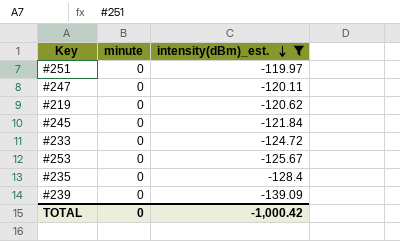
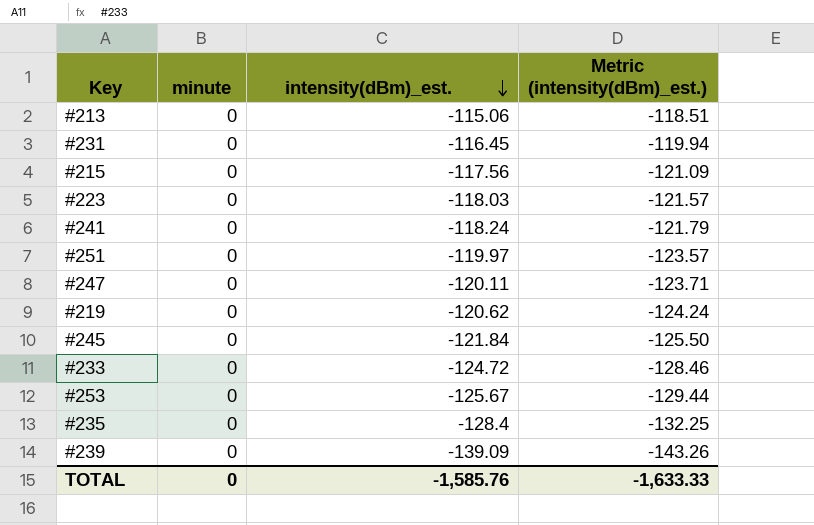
filter: intensity(dBm)_est. <= -119.97 -> none
column Metric (intensity(dBm)_est.) | formula: none -> [intensity(dBm)_est.] * 1.03
TOTAL | intensity(dBm)_est.: -1,000.42 -> -1,585.76

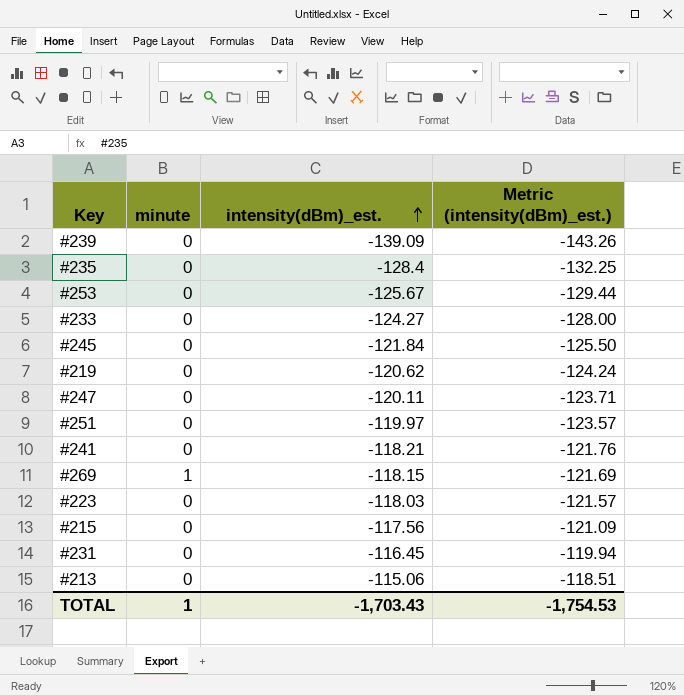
row order: intensity(dBm)_est. descending -> intensity(dBm)_est. ascending
#233 | intensity(dBm)_est.: -124.72 -> -124.27
#233 | Metric (intensity(dBm)_est.): -128.46 -> -128.00
#241 | intensity(dBm)_est.: -118.24 -> -118.21
#241 | Metric (intensity(dBm)_est.): -121.79 -> -121.76
row #269: none -> 1 | -118.15 | -121.69
TOTAL | minute: 0 -> 1
TOTAL | intensity(dBm)_est.: -1,585.76 -> -1,703.43
TOTAL | Metric (intensity(dBm)_est.): -1,633.33 -> -1,754.53

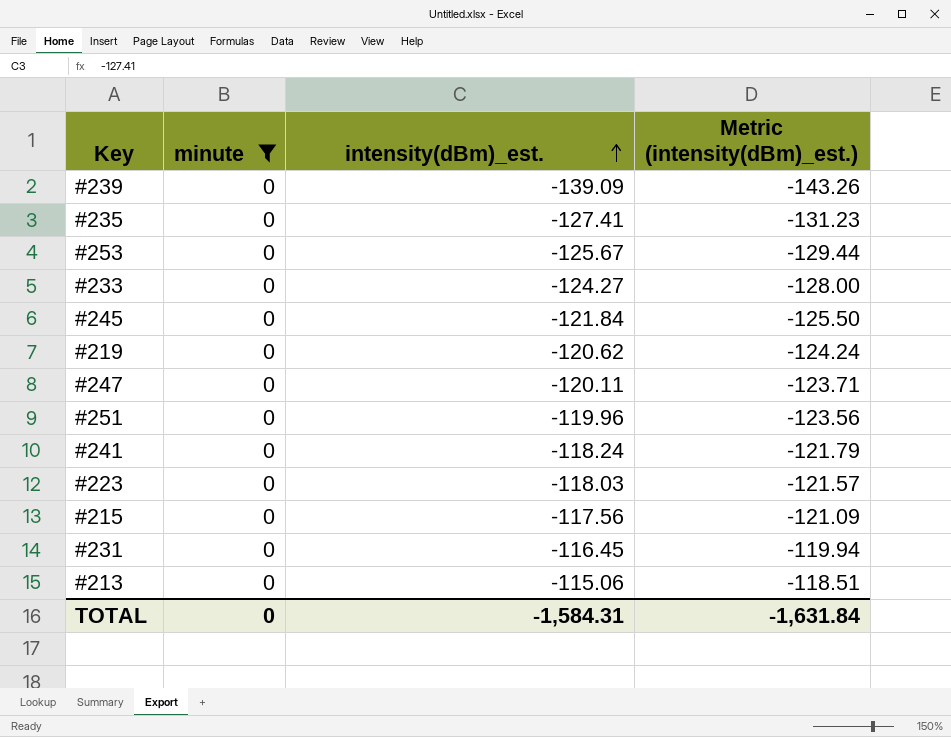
filter: none -> minute = 0
#235 | intensity(dBm)_est.: -128.4 -> -127.41
#235 | Metric (intensity(dBm)_est.): -132.25 -> -131.23
#251 | intensity(dBm)_est.: -119.97 -> -119.96
#251 | Metric (intensity(dBm)_est.): -123.57 -> -123.56
#241 | intensity(dBm)_est.: -118.21 -> -118.24
#241 | Metric (intensity(dBm)_est.): -121.76 -> -121.79
TOTAL | minute: 1 -> 0
TOTAL | intensity(dBm)_est.: -1,703.43 -> -1,584.31
TOTAL | Metric (intensity(dBm)_est.): -1,754.53 -> -1,631.84

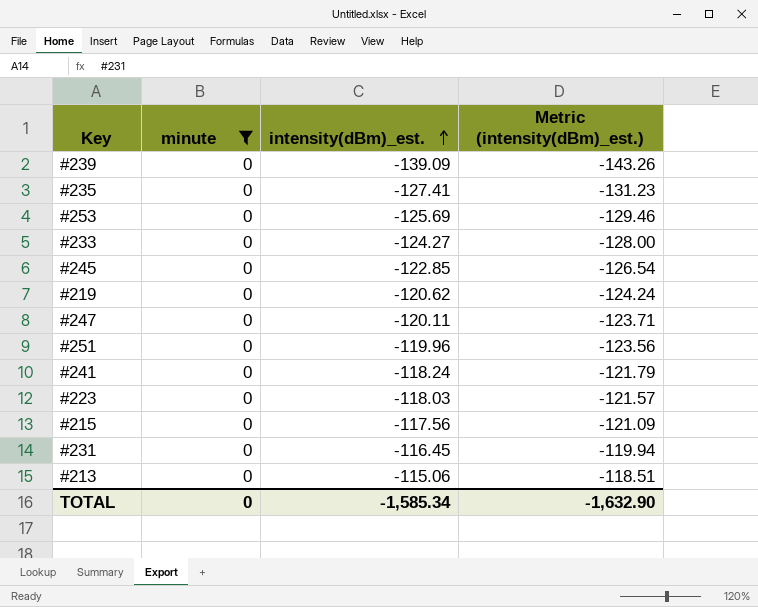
#253 | intensity(dBm)_est.: -125.67 -> -125.69
#253 | Metric (intensity(dBm)_est.): -129.44 -> -129.46
#245 | intensity(dBm)_est.: -121.84 -> -122.85
#245 | Metric (intensity(dBm)_est.): -125.50 -> -126.54
TOTAL | intensity(dBm)_est.: -1,584.31 -> -1,585.34
TOTAL | Metric (intensity(dBm)_est.): -1,631.84 -> -1,632.90

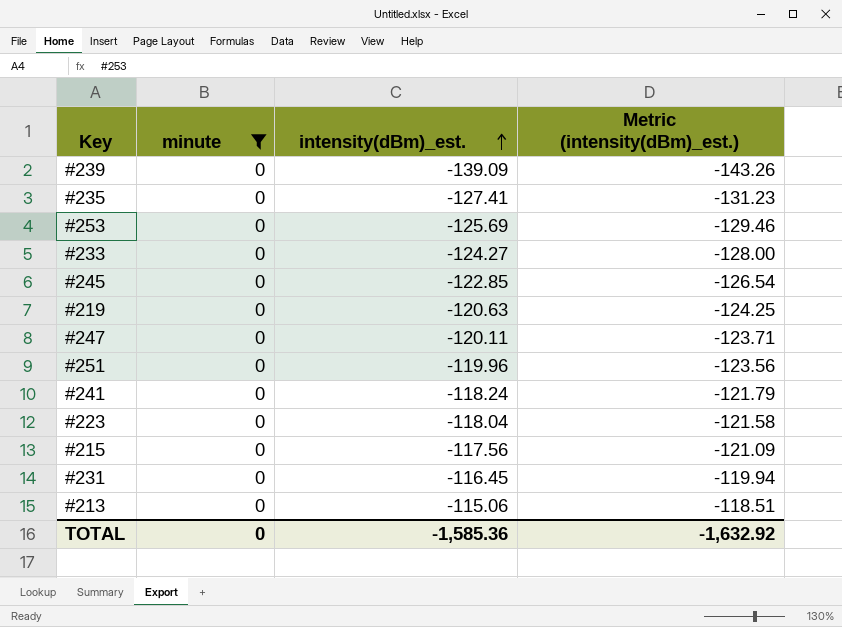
#219 | intensity(dBm)_est.: -120.62 -> -120.63
#219 | Metric (intensity(dBm)_est.): -124.24 -> -124.25
#223 | intensity(dBm)_est.: -118.03 -> -118.04
#223 | Metric (intensity(dBm)_est.): -121.57 -> -121.58
TOTAL | intensity(dBm)_est.: -1,585.34 -> -1,585.36
TOTAL | Metric (intensity(dBm)_est.): -1,632.90 -> -1,632.92

